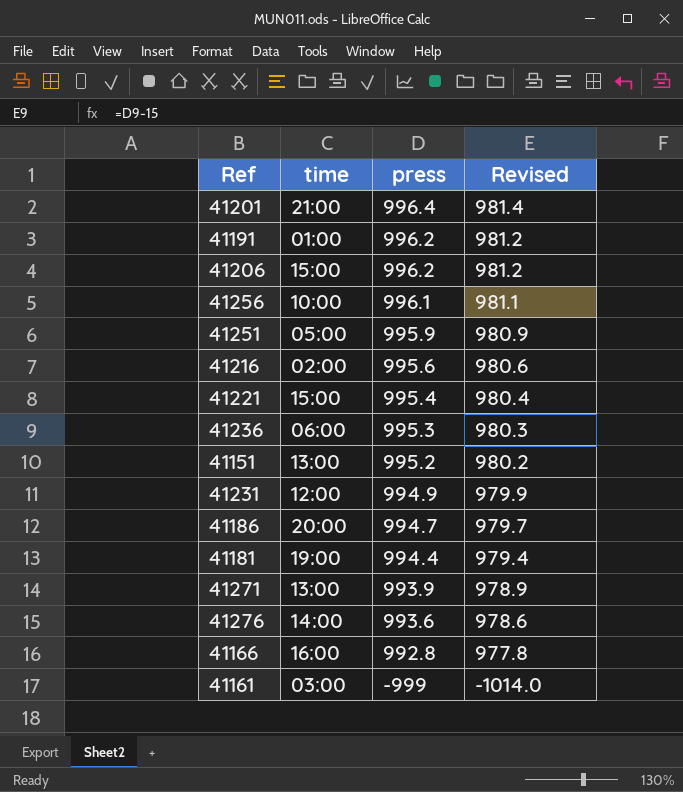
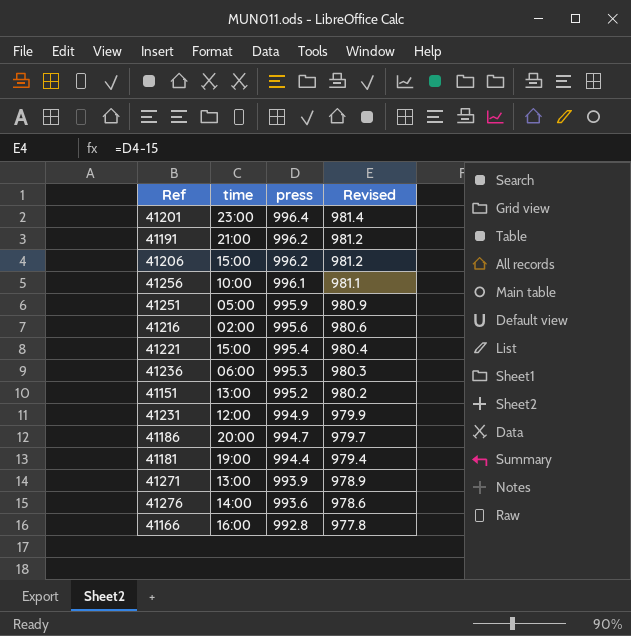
row 41161: 03:00 | -999 | -1014.0 -> none
41201 | time: 21:00 -> 23:00
41191 | time: 01:00 -> 21:00

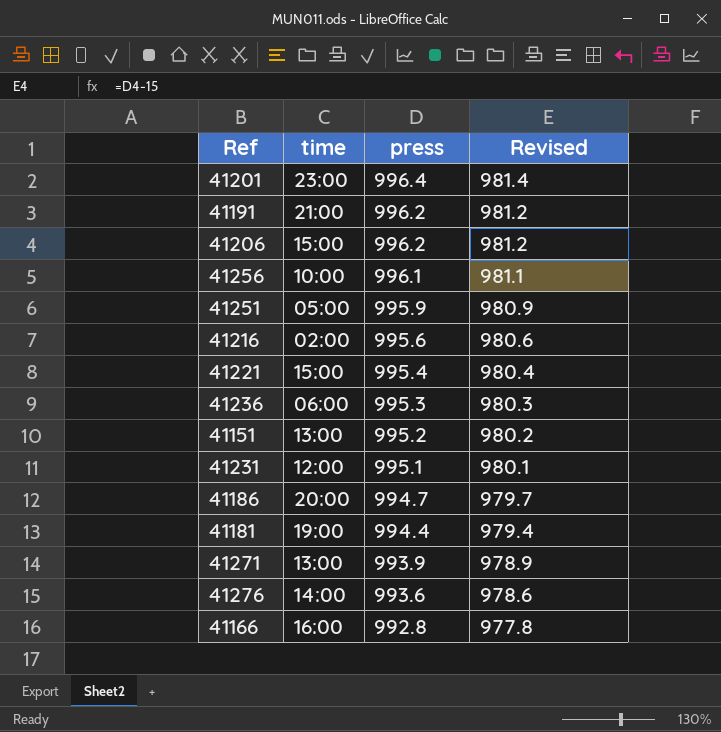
41231 | press: 994.9 -> 995.1
41231 | Revised: 979.9 -> 980.1

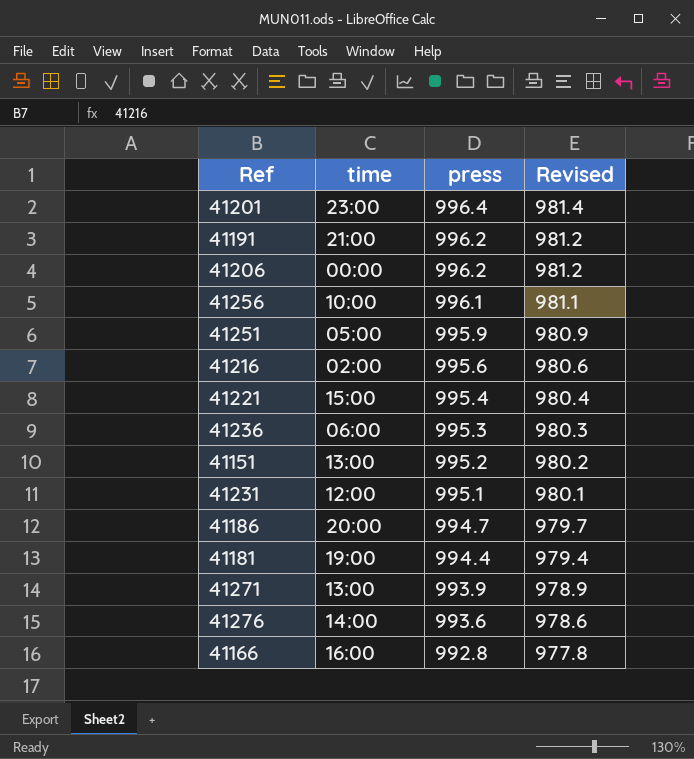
41206 | time: 15:00 -> 00:00

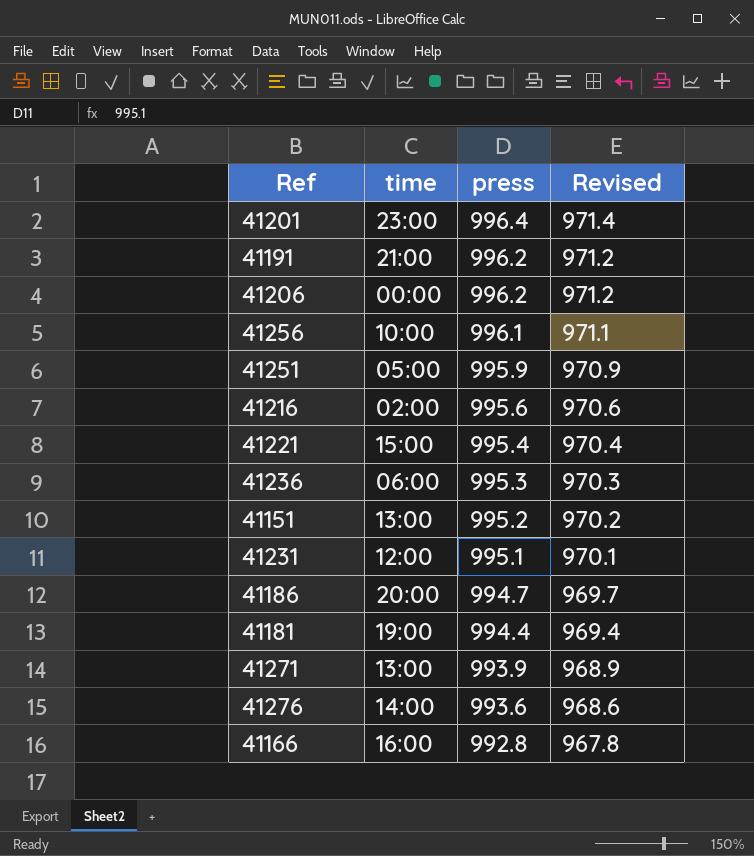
column Revised | formula: [press] - 15 -> [press] - 25

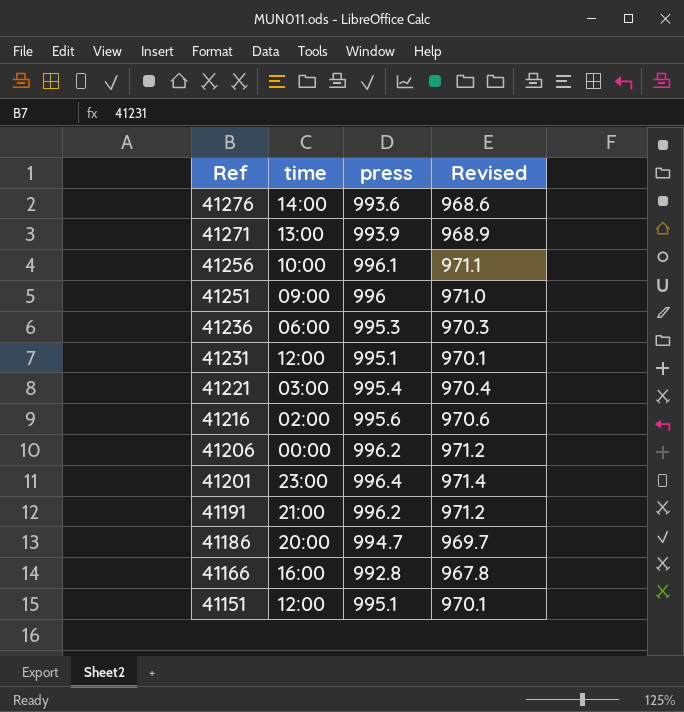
row order: press descending -> Ref descending
row 41181: 19:00 | 994.4 | 969.4 -> none
41251 | time: 05:00 -> 09:00
41251 | press: 995.9 -> 996
41251 | Revised: 970.9 -> 971.0
41221 | time: 15:00 -> 03:00
41151 | time: 13:00 -> 12:00
41151 | press: 995.2 -> 995.1
41151 | Revised: 970.2 -> 970.1

